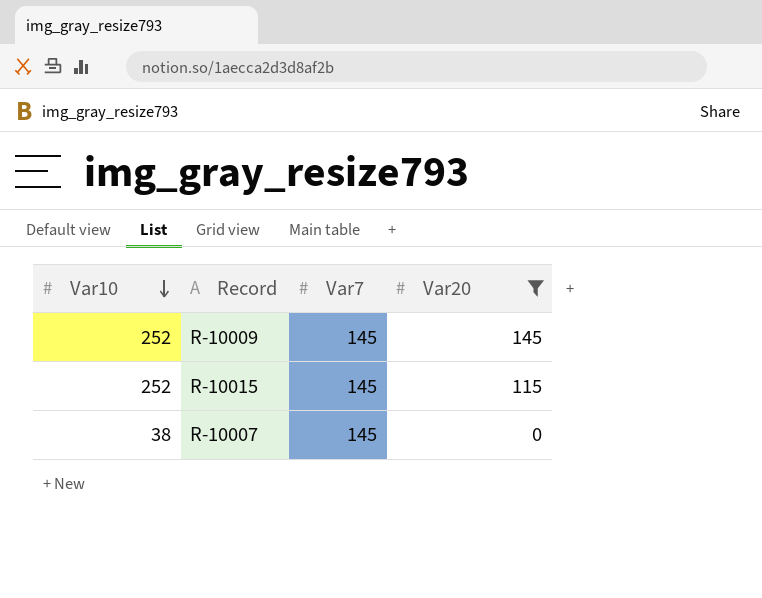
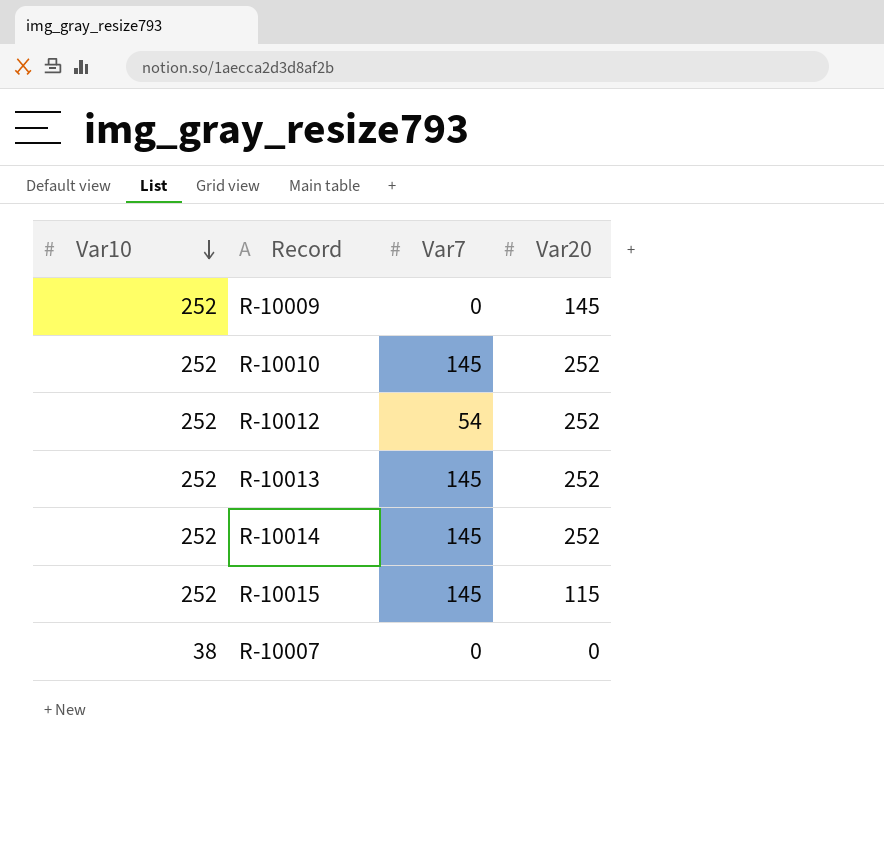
filter: Var20 != 252 -> none
R-10009 | Var7: 145 -> 0
R-10007 | Var7: 145 -> 0

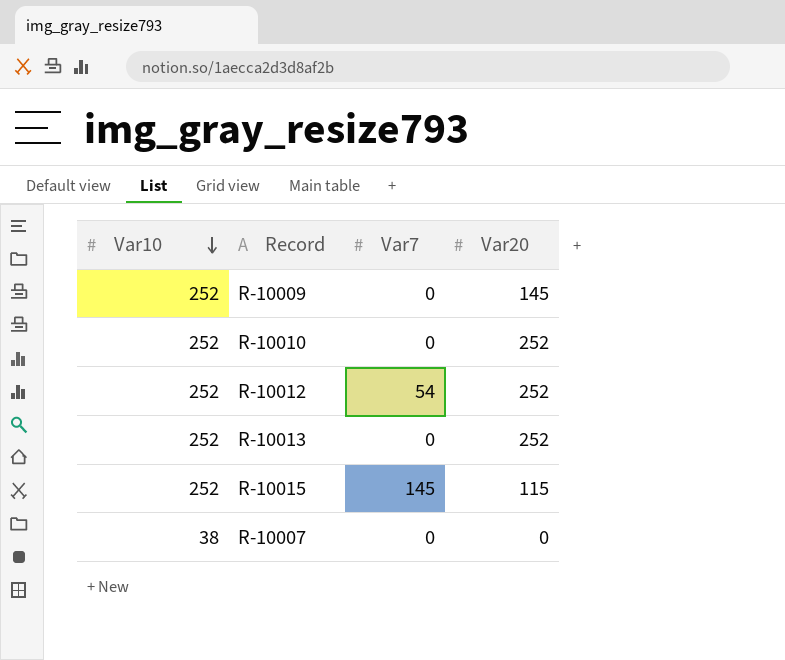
row R-10014: 252 | 145 | 252 -> none
R-10010 | Var7: 145 -> 0
R-10013 | Var7: 145 -> 0

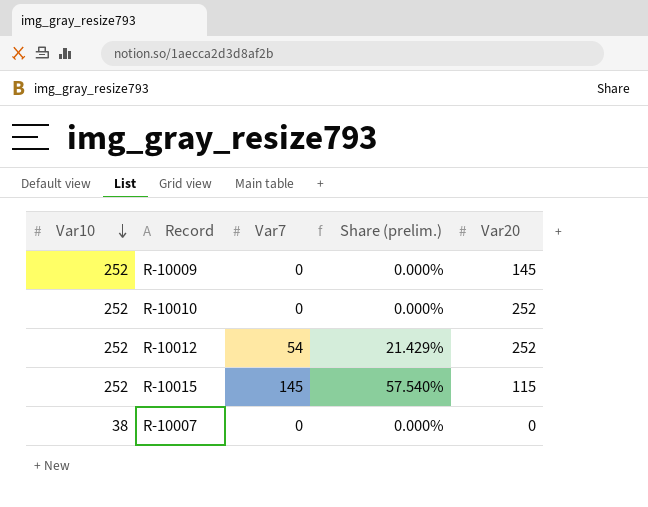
column Share (prelim.) | formula: none -> [Var7] / [Var10]
row R-10013: 252 | 0 | 252 -> none

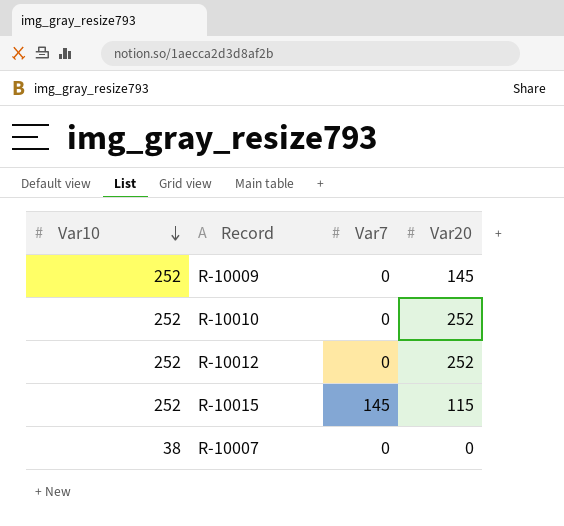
column Share (prelim.) | formula: [Var7] / [Var10] -> none
R-10012 | Var7: 54 -> 0

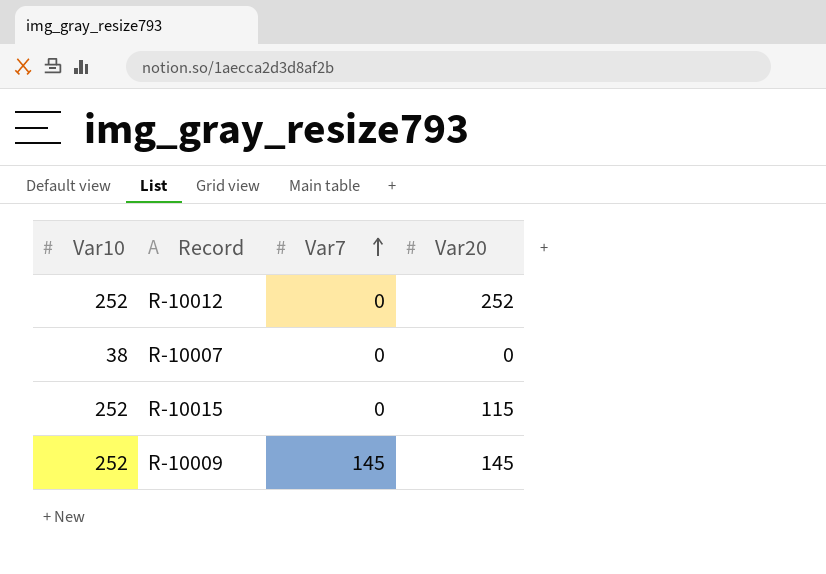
row order: Var10 descending -> Var7 ascending
row R-10010: 252 | 0 | 252 -> none
R-10015 | Var7: 145 -> 0
R-10009 | Var7: 0 -> 145

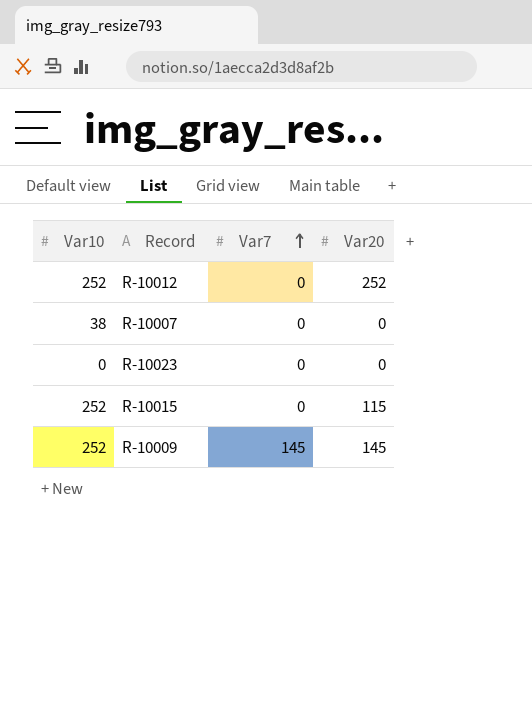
row R-10023: none -> 0 | 0 | 0

